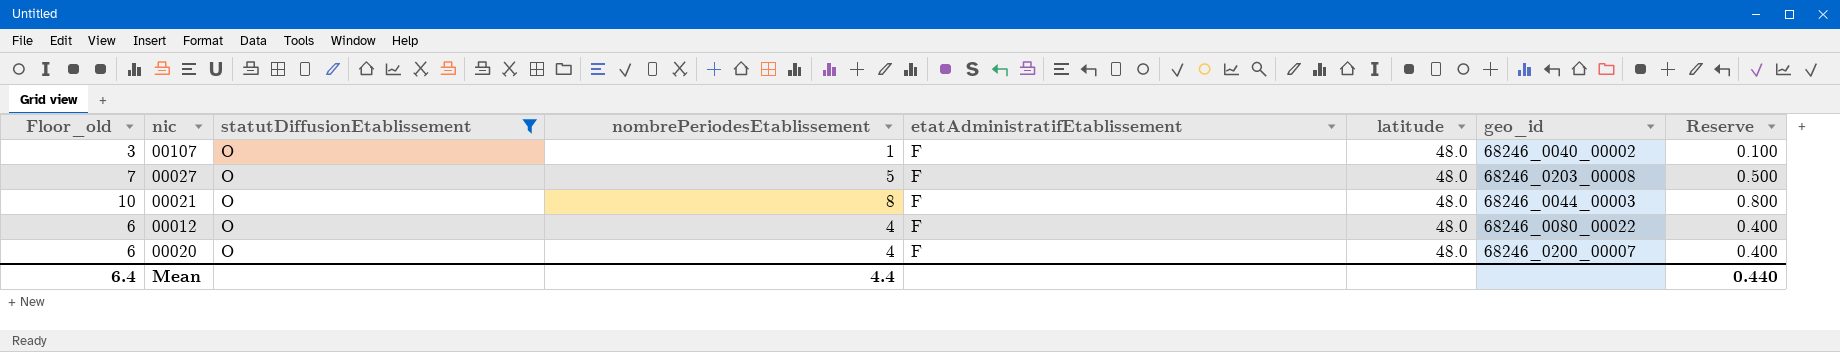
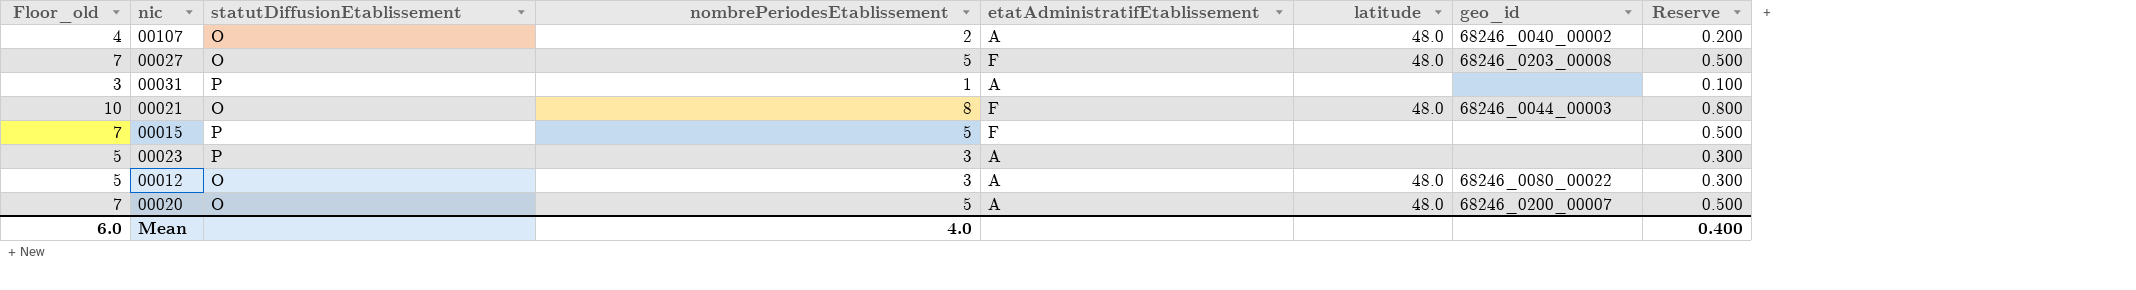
filter: statutDiffusionEtablissement = O -> none
00107 | Floor_old: 3 -> 4
00107 | nombrePeriodesEtablissement: 1 -> 2
00107 | etatAdministratifEtablissement: F -> A
00107 | Reserve: 0.100 -> 0.200
00012 | Floor_old: 6 -> 5
00012 | nombrePeriodesEtablissement: 4 -> 3
00012 | etatAdministratifEtablissement: F -> A
00012 | Reserve: 0.400 -> 0.300
00020 | Floor_old: 6 -> 7
00020 | nombrePeriodesEtablissement: 4 -> 5
00020 | etatAdministratifEtablissement: F -> A
00020 | Reserve: 0.400 -> 0.500
Mean | Floor_old: 6.4 -> 6.0
Mean | nombrePeriodesEtablissement: 4.4 -> 4.0
Mean | Reserve: 0.440 -> 0.400

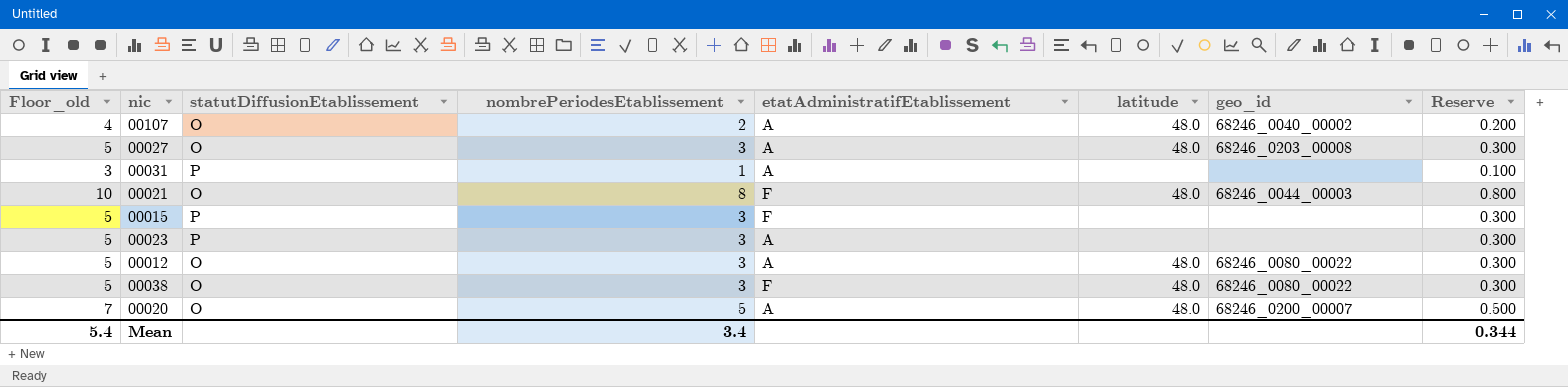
00027 | Floor_old: 7 -> 5
00027 | nombrePeriodesEtablissement: 5 -> 3
00027 | etatAdministratifEtablissement: F -> A
00027 | Reserve: 0.500 -> 0.300
00015 | Floor_old: 7 -> 5
00015 | nombrePeriodesEtablissement: 5 -> 3
00015 | Reserve: 0.500 -> 0.300
row 00038: none -> 5 | O | 3 | F | 48.0 | 68246_0080_00022 | 0.300
Mean | Floor_old: 6.0 -> 5.4
Mean | nombrePeriodesEtablissement: 4.0 -> 3.4
Mean | Reserve: 0.400 -> 0.344

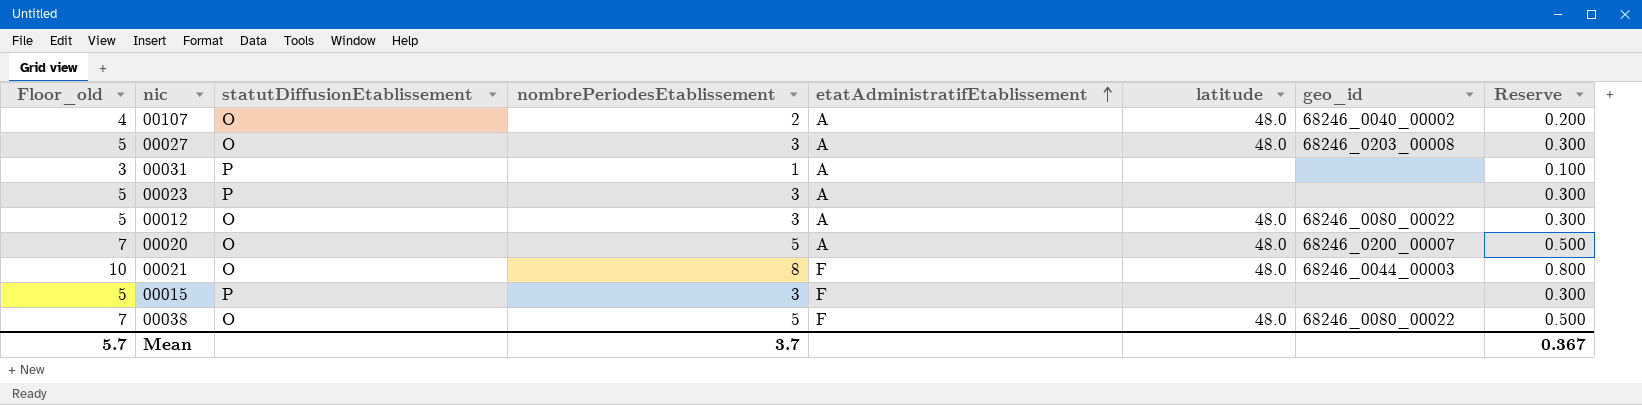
row order: none -> etatAdministratifEtablissement ascending
00038 | Floor_old: 5 -> 7
00038 | nombrePeriodesEtablissement: 3 -> 5
00038 | Reserve: 0.300 -> 0.500
Mean | Floor_old: 5.4 -> 5.7
Mean | nombrePeriodesEtablissement: 3.4 -> 3.7
Mean | Reserve: 0.344 -> 0.367

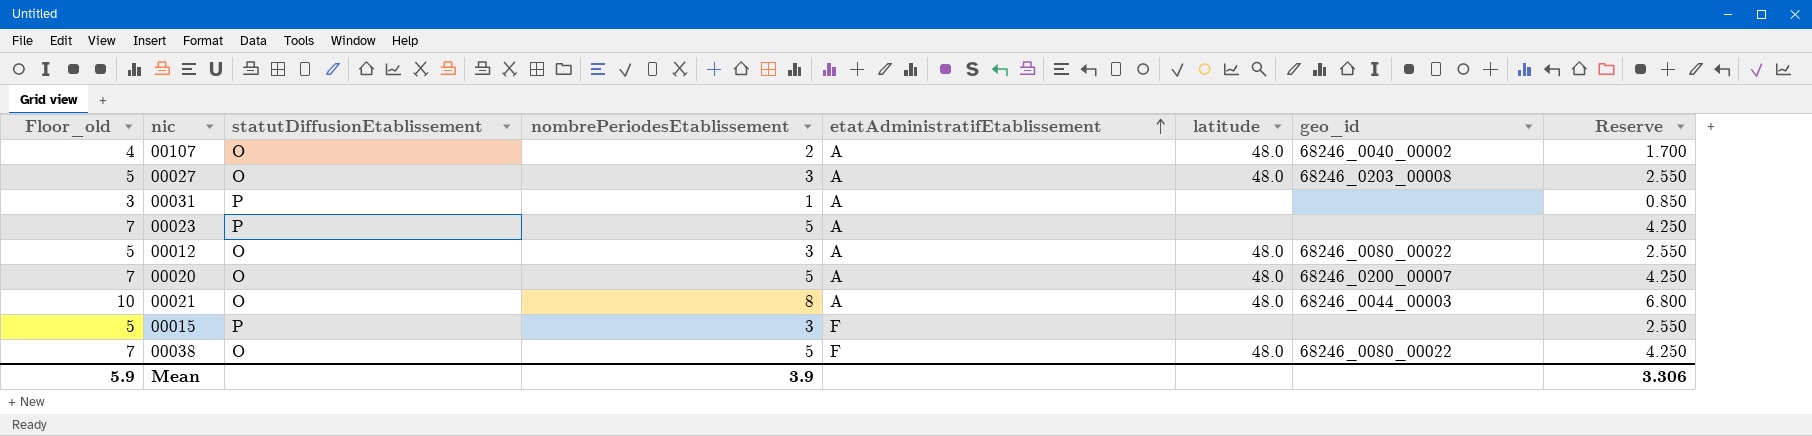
column Reserve | formula: [nombrePeriodesEtablissement] * 0.1 -> [nombrePeriodesEtablissement] * 0.85
00023 | Floor_old: 5 -> 7
00023 | nombrePeriodesEtablissement: 3 -> 5
00021 | etatAdministratifEtablissement: F -> A
Mean | Floor_old: 5.7 -> 5.9
Mean | nombrePeriodesEtablissement: 3.7 -> 3.9
Mean | Reserve: 0.367 -> 3.306

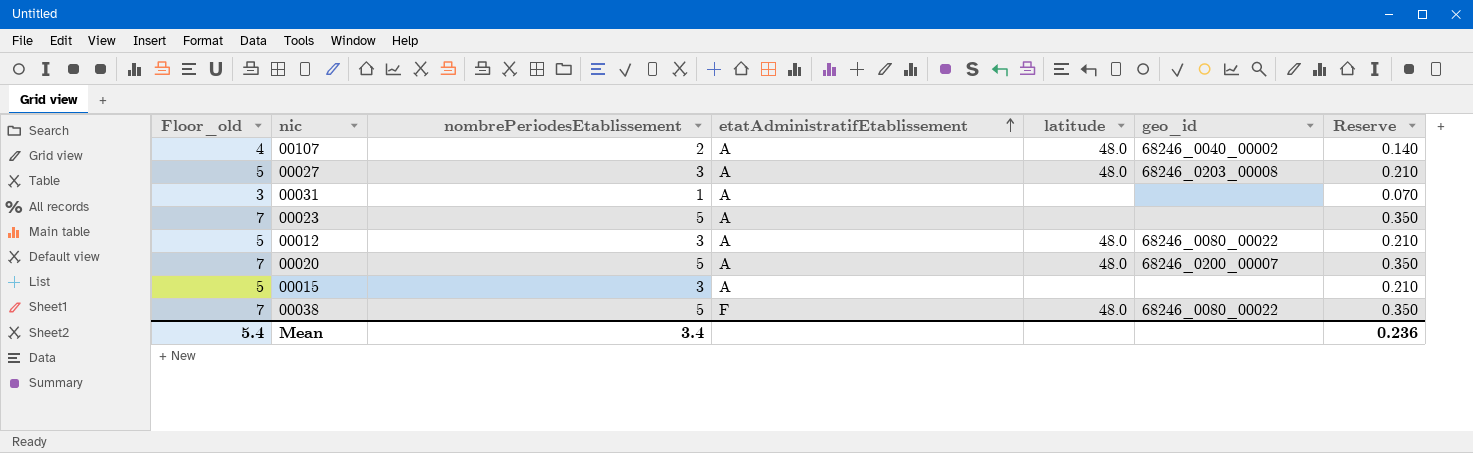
column statutDiffusionEtablissement | position: 3 -> none
column Reserve | formula: [nombrePeriodesEtablissement] * 0.85 -> [nombrePeriodesEtablissement] * 0.07
row 00021: 10 | O | 8 | A | 48.0 | 68246_0044_00003 | 6.800 -> none
00015 | etatAdministratifEtablissement: F -> A
Mean | Floor_old: 5.9 -> 5.4
Mean | nombrePeriodesEtablissement: 3.9 -> 3.4
Mean | Reserve: 3.306 -> 0.236

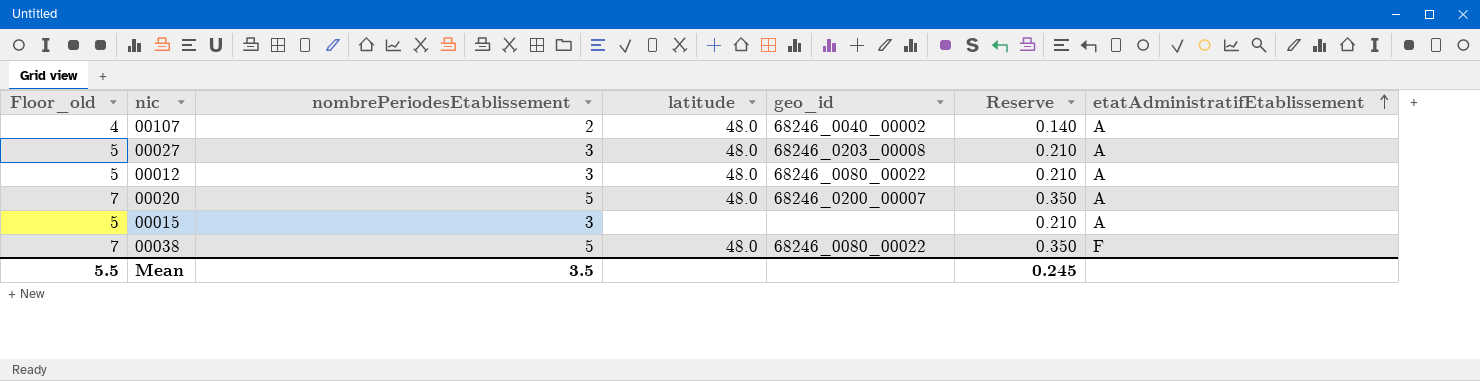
column etatAdministratifEtablissement | position: 4 -> 7
row 00031: 3 | 1 | A | none | none | 0.070 -> none
row 00023: 7 | 5 | A | none | none | 0.350 -> none
Mean | Floor_old: 5.4 -> 5.5
Mean | nombrePeriodesEtablissement: 3.4 -> 3.5
Mean | Reserve: 0.236 -> 0.245

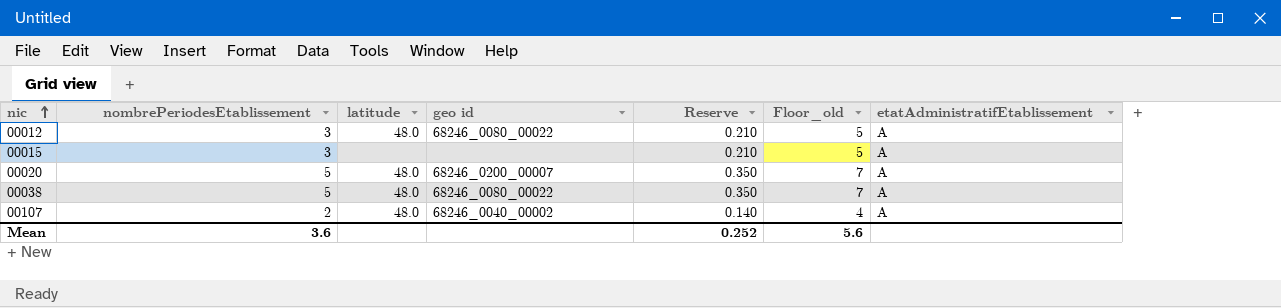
row order: etatAdministratifEtablissement ascending -> nic ascending
column name: geo_id -> geo id
column Floor_old | position: 1 -> 6
row 00027: 5 | 3 | 48.0 | 68246_0203_00008 | 0.210 | A -> none
00038 | etatAdministratifEtablissement: F -> A
Mean | nombrePeriodesEtablissement: 3.5 -> 3.6
Mean | Reserve: 0.245 -> 0.252
Mean | Floor_old: 5.5 -> 5.6

